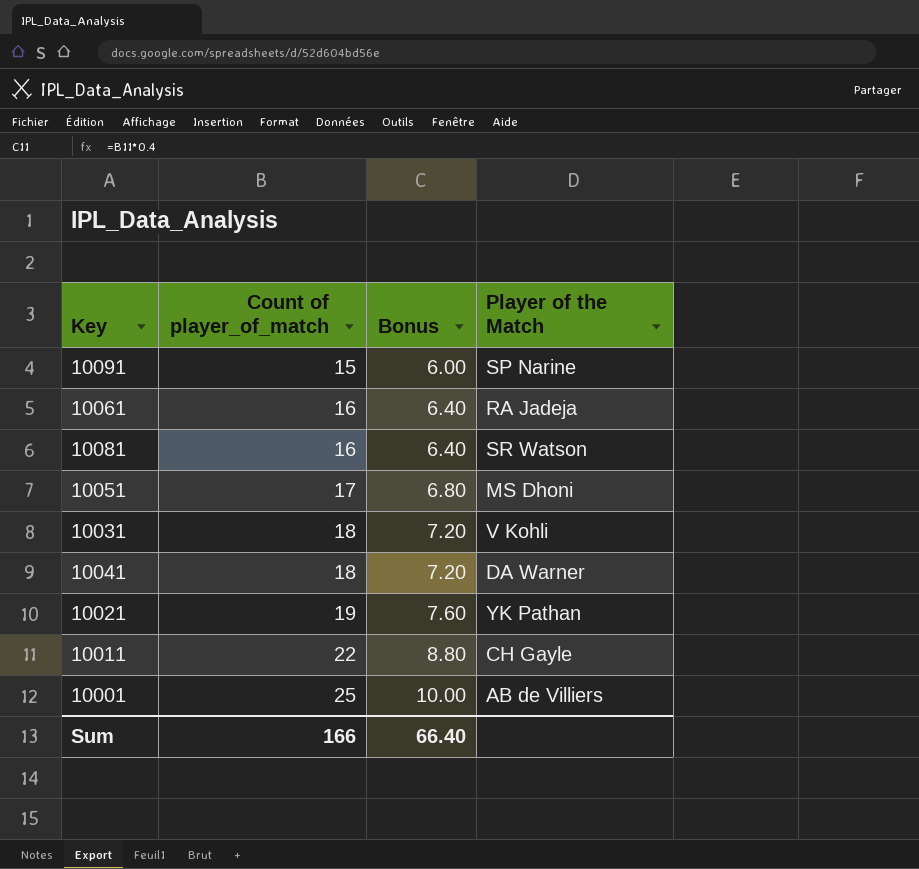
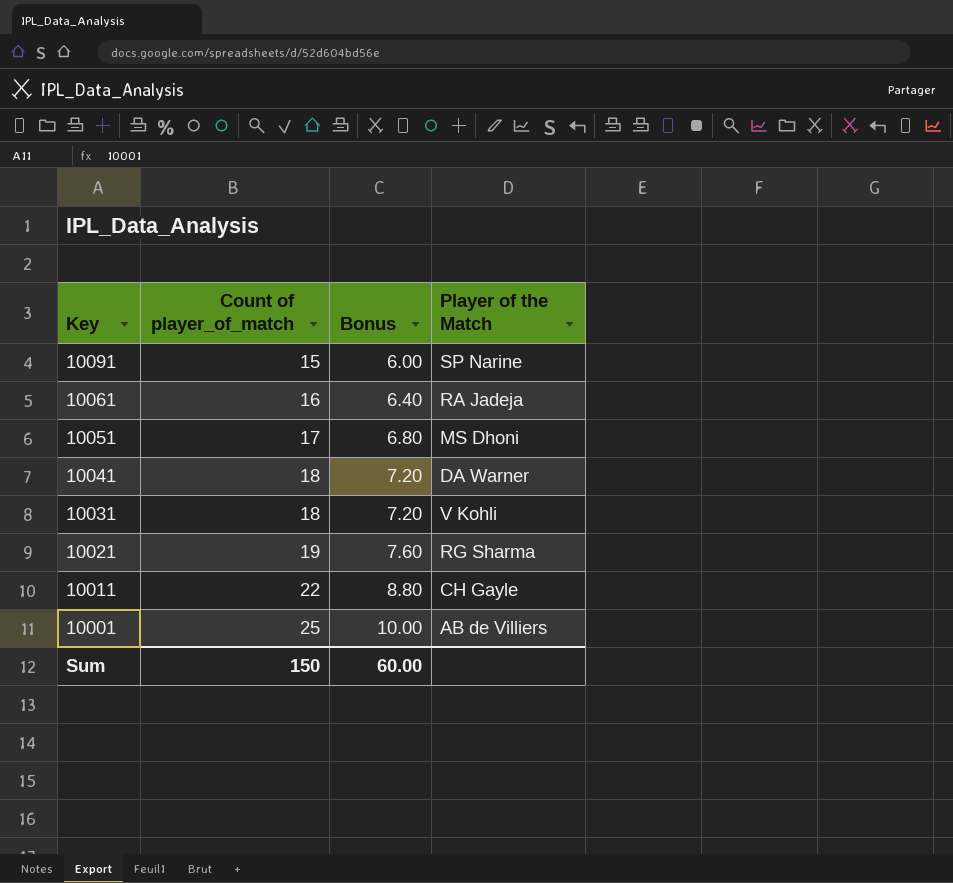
row order: Count of player_of_match ascending -> Key descending
row 10081: 16 | 6.40 | SR Watson -> none
10021 | Player of the Match: YK Pathan -> RG Sharma
Sum | Count of player_of_match: 166 -> 150
Sum | Bonus: 66.40 -> 60.00

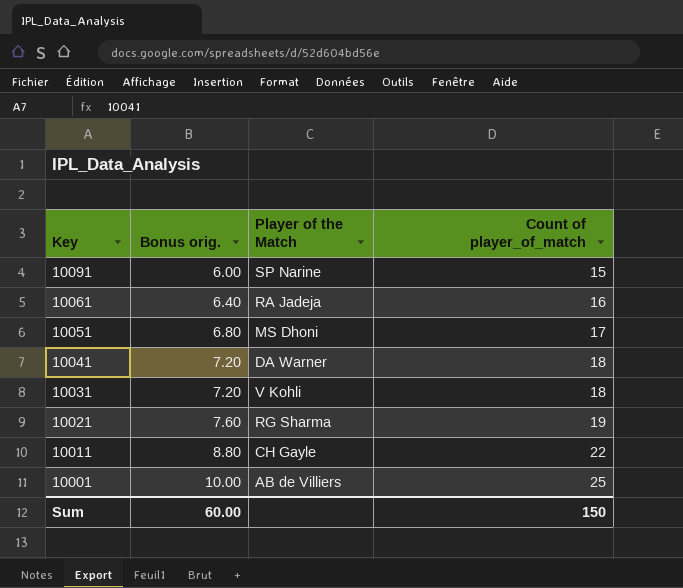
column name: Bonus -> Bonus orig.
column Count of player_of_match | position: 2 -> 4

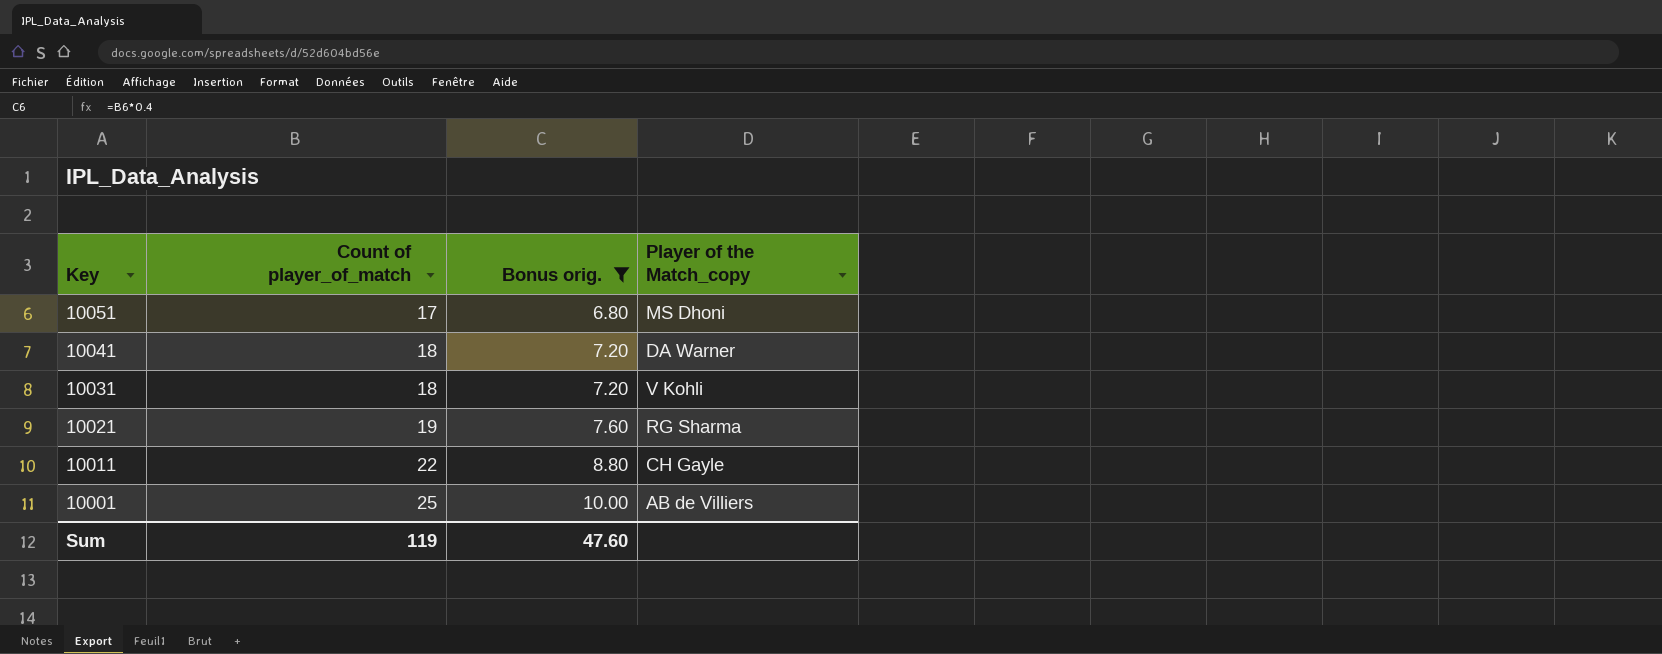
filter: none -> Bonus orig. >= 6.80
column Count of player_of_match | position: 4 -> 2
column name: Player of the Match -> Player of the Match_copy
Sum | Count of player_of_match: 150 -> 119
Sum | Bonus orig.: 60.00 -> 47.60

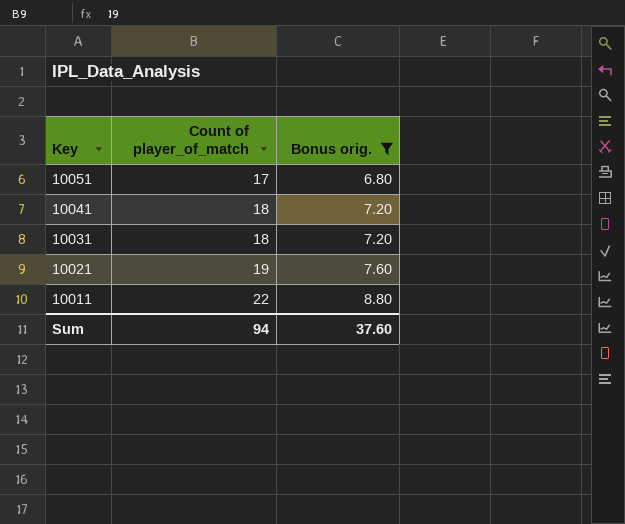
column Player of the Match_copy | position: 4 -> none
row 10001: 25 | 10.00 | AB de Villiers -> none
Sum | Count of player_of_match: 119 -> 94
Sum | Bonus orig.: 47.60 -> 37.60

